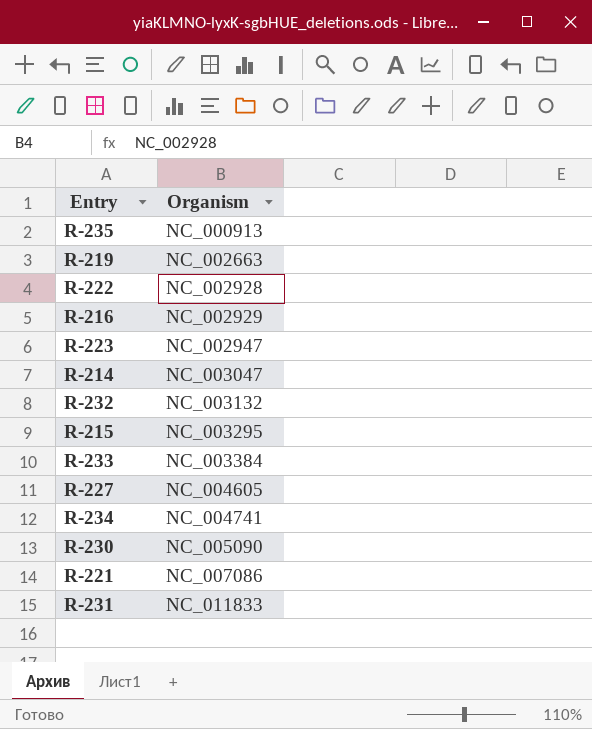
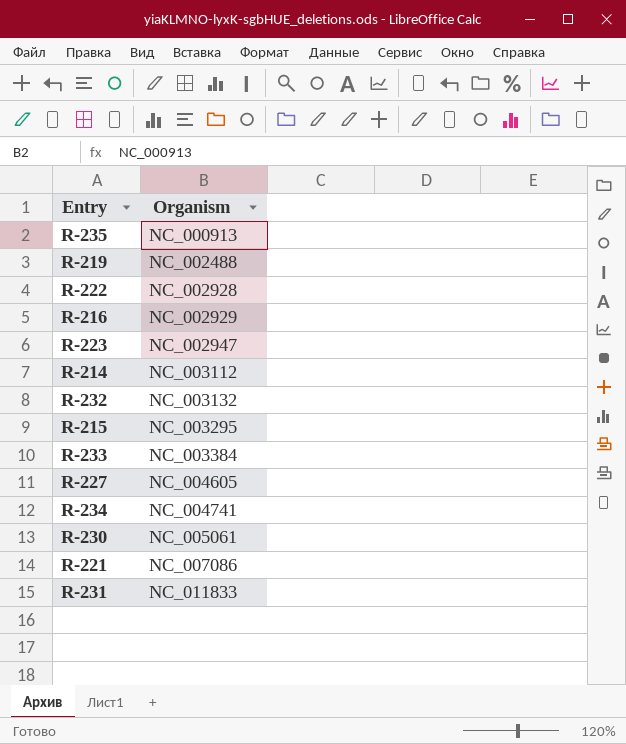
R-219 | Organism: NC_002663 -> NC_002488
R-214 | Organism: NC_003047 -> NC_003112
R-230 | Organism: NC_005090 -> NC_005061

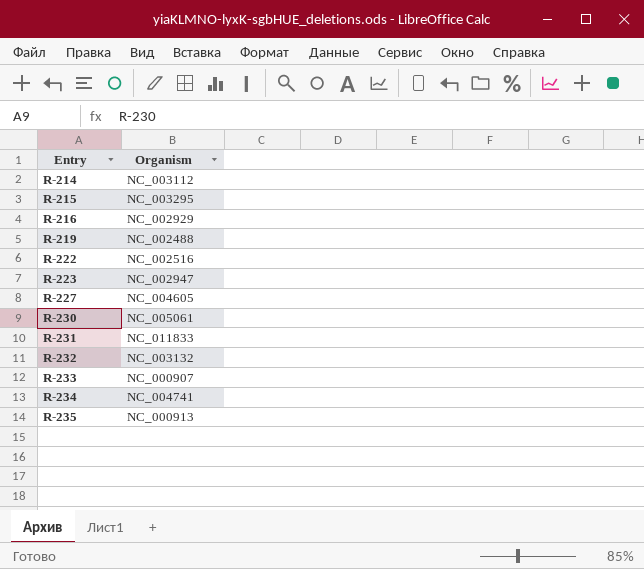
row order: Organism ascending -> Entry ascending
row R-221: NC_007086 -> none
R-222 | Organism: NC_002928 -> NC_002516
R-233 | Organism: NC_003384 -> NC_000907

